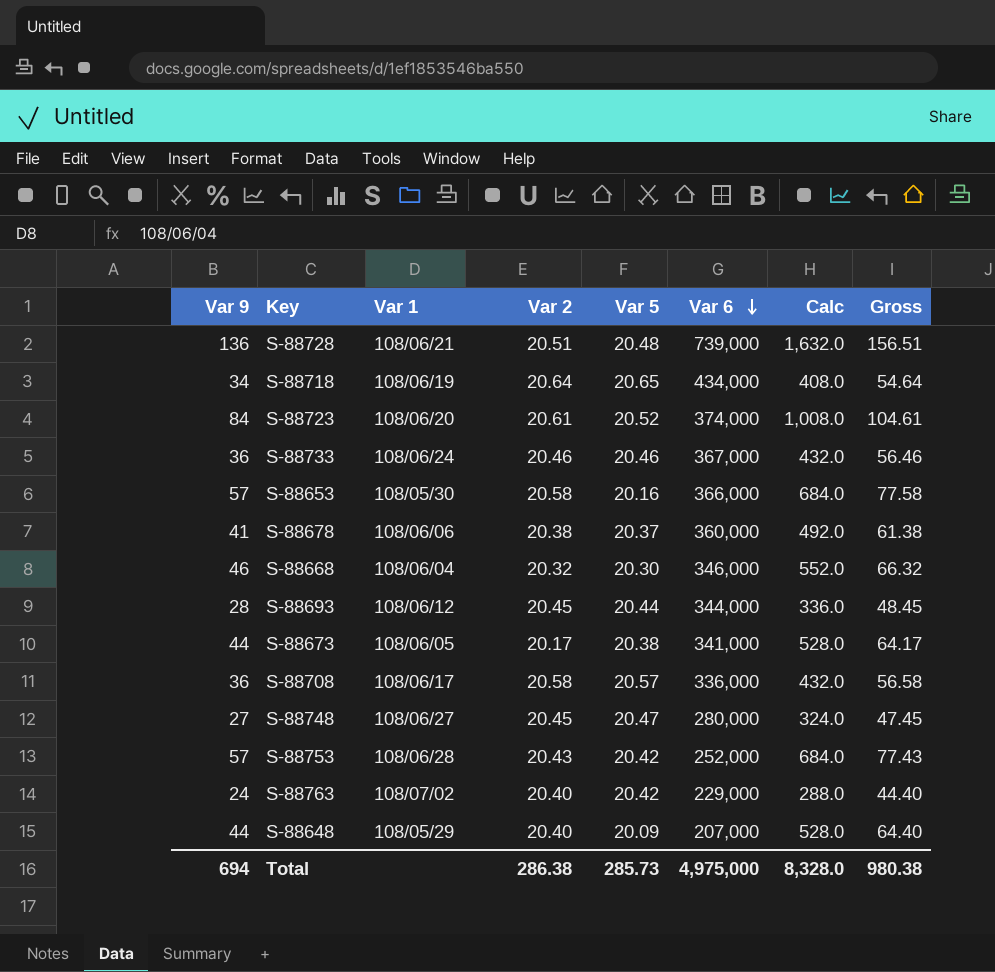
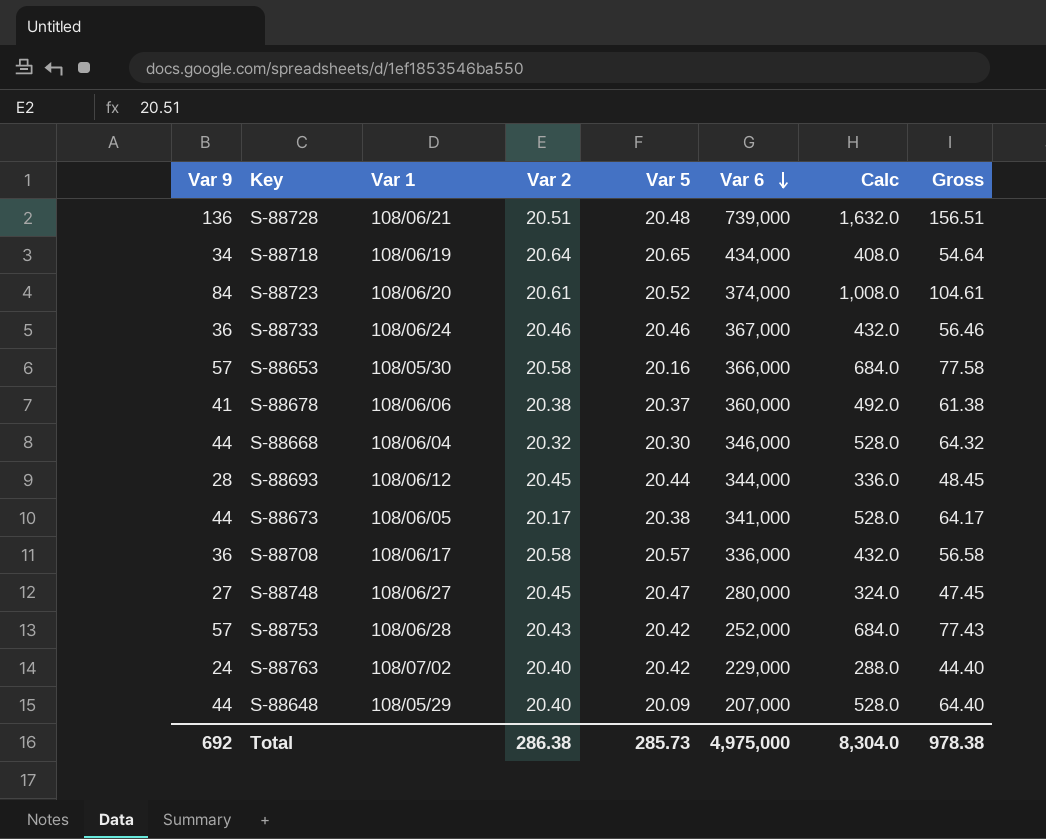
S-88668 | Var 9: 46 -> 44
S-88668 | Calc: 552.0 -> 528.0
S-88668 | Gross: 66.32 -> 64.32
Total | Var 9: 694 -> 692
Total | Calc: 8,328.0 -> 8,304.0
Total | Gross: 980.38 -> 978.38

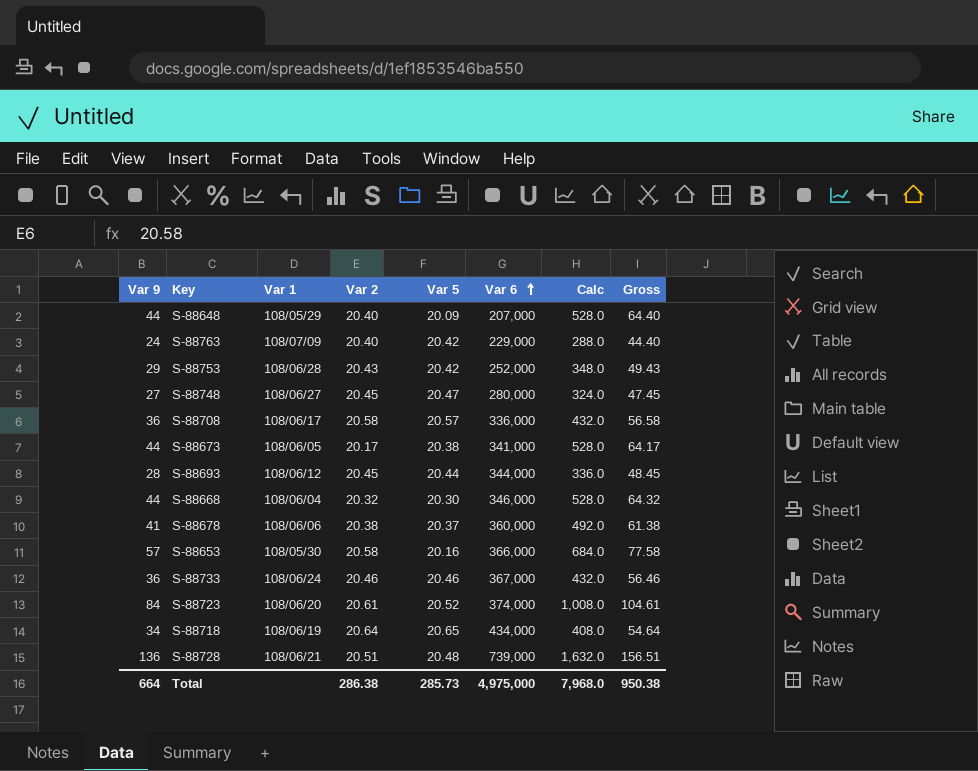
row order: Var 6 descending -> Var 6 ascending
S-88763 | Var 1: 108/07/02 -> 108/07/09
S-88753 | Var 9: 57 -> 29
S-88753 | Calc: 684.0 -> 348.0
S-88753 | Gross: 77.43 -> 49.43
Total | Var 9: 692 -> 664
Total | Calc: 8,304.0 -> 7,968.0
Total | Gross: 978.38 -> 950.38

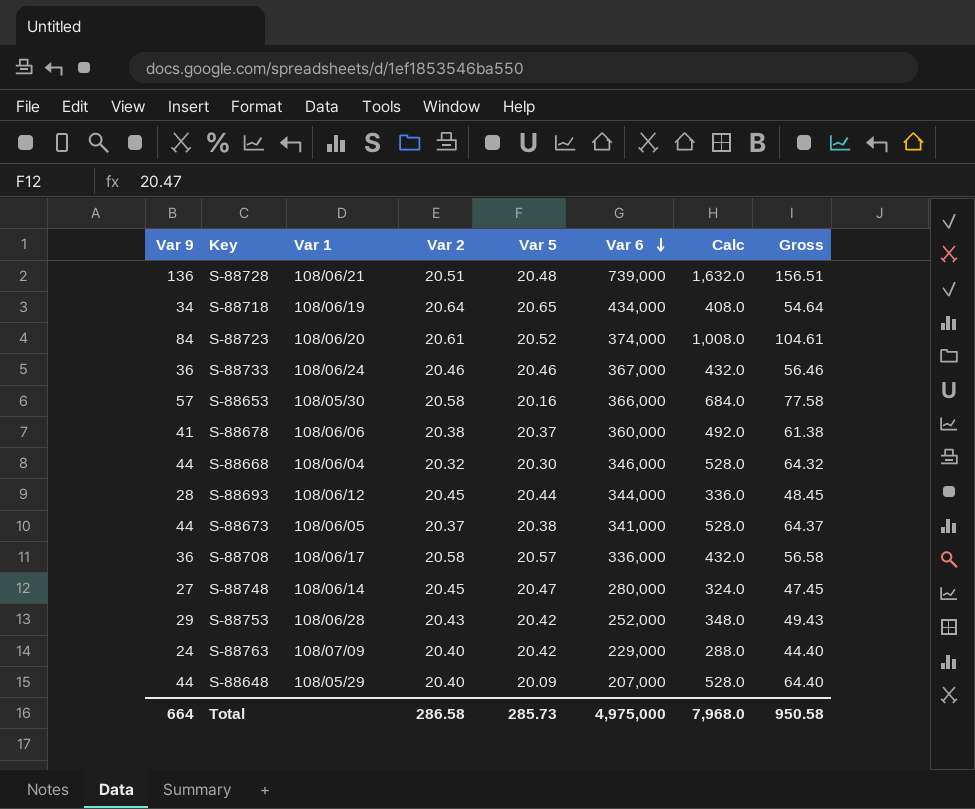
row order: Var 6 ascending -> Var 6 descending
S-88673 | Var 2: 20.17 -> 20.37
S-88673 | Gross: 64.17 -> 64.37
S-88748 | Var 1: 108/06/27 -> 108/06/14
Total | Var 2: 286.38 -> 286.58
Total | Gross: 950.38 -> 950.58

